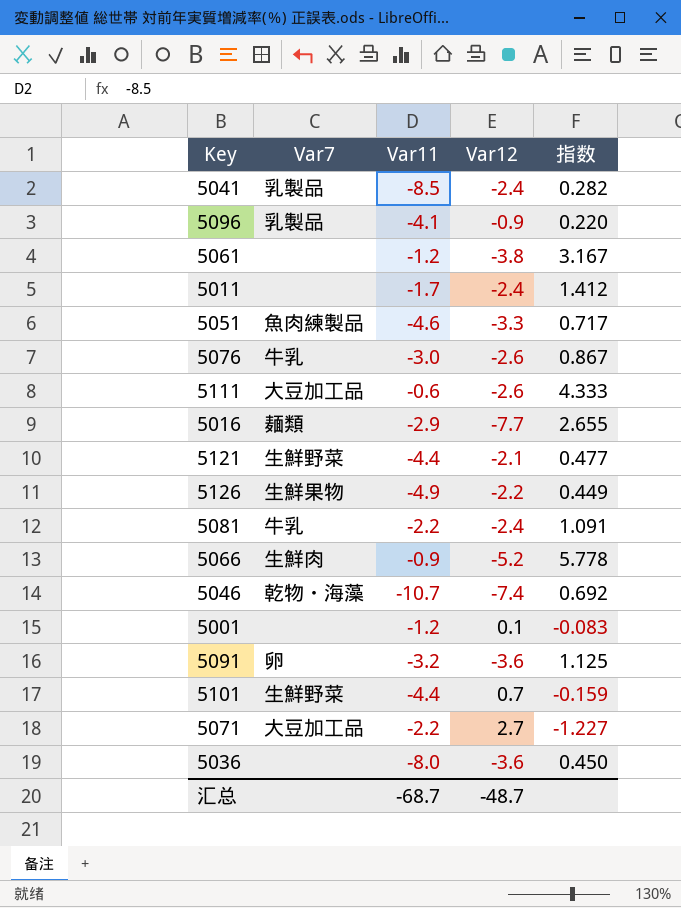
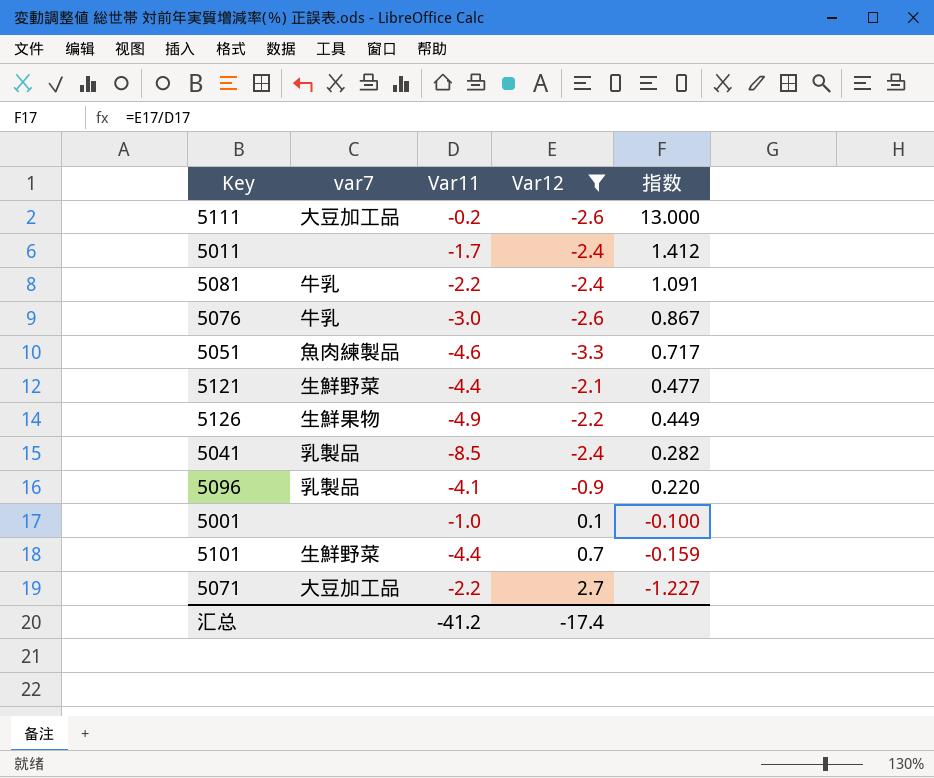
filter: none -> Var12 >= -3.3
row order: none -> 指数 descending
column name: Var7 -> var7
5111 | Var11: -0.6 -> -0.2
5111 | 指数: 4.333 -> 13.000
5001 | Var11: -1.2 -> -1.0
5001 | 指数: -0.083 -> -0.100
汇总 | Var11: -68.7 -> -41.2
汇总 | Var12: -48.7 -> -17.4

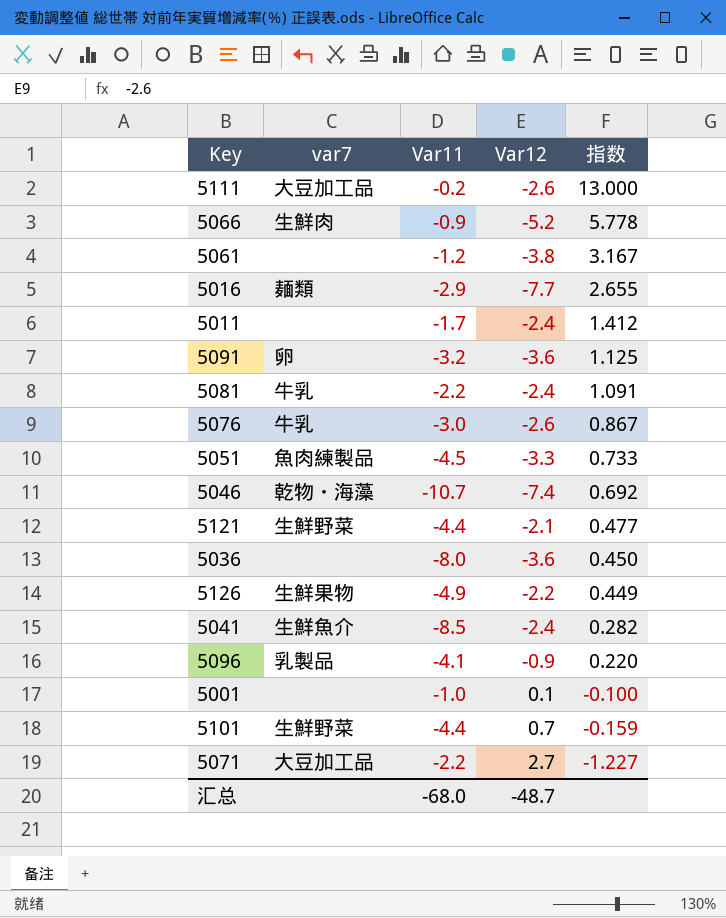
filter: Var12 >= -3.3 -> none
5051 | Var11: -4.6 -> -4.5
5051 | 指数: 0.717 -> 0.733
5041 | var7: 乳製品 -> 生鮮魚介
汇总 | Var11: -41.2 -> -68.0
汇总 | Var12: -17.4 -> -48.7

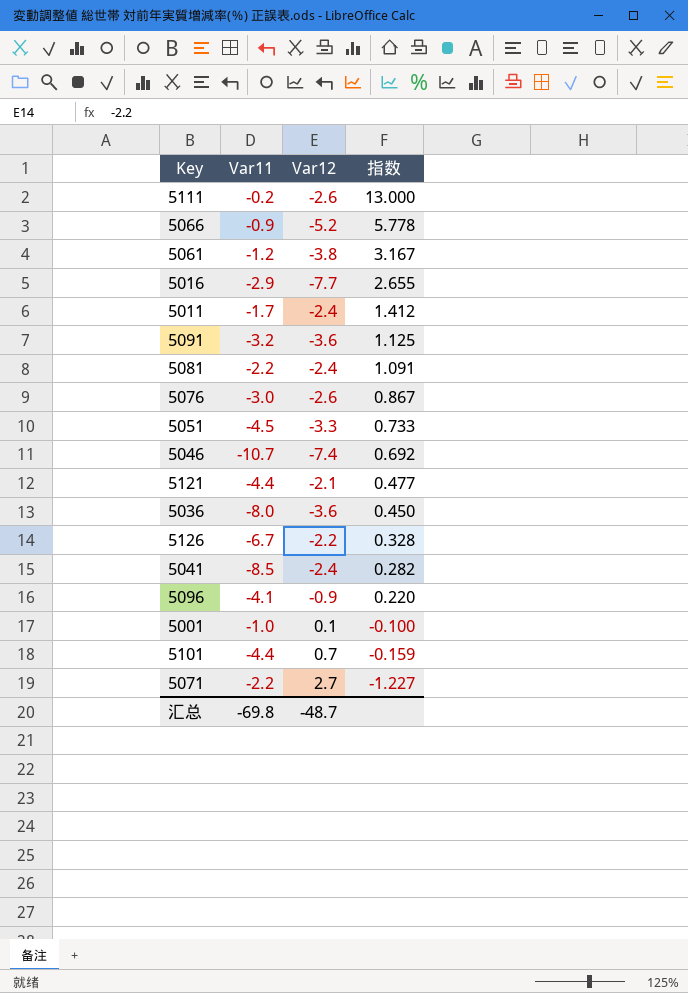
column var7 | position: 2 -> none
5126 | Var11: -4.9 -> -6.7
5126 | 指数: 0.449 -> 0.328
汇总 | Var11: -68.0 -> -69.8

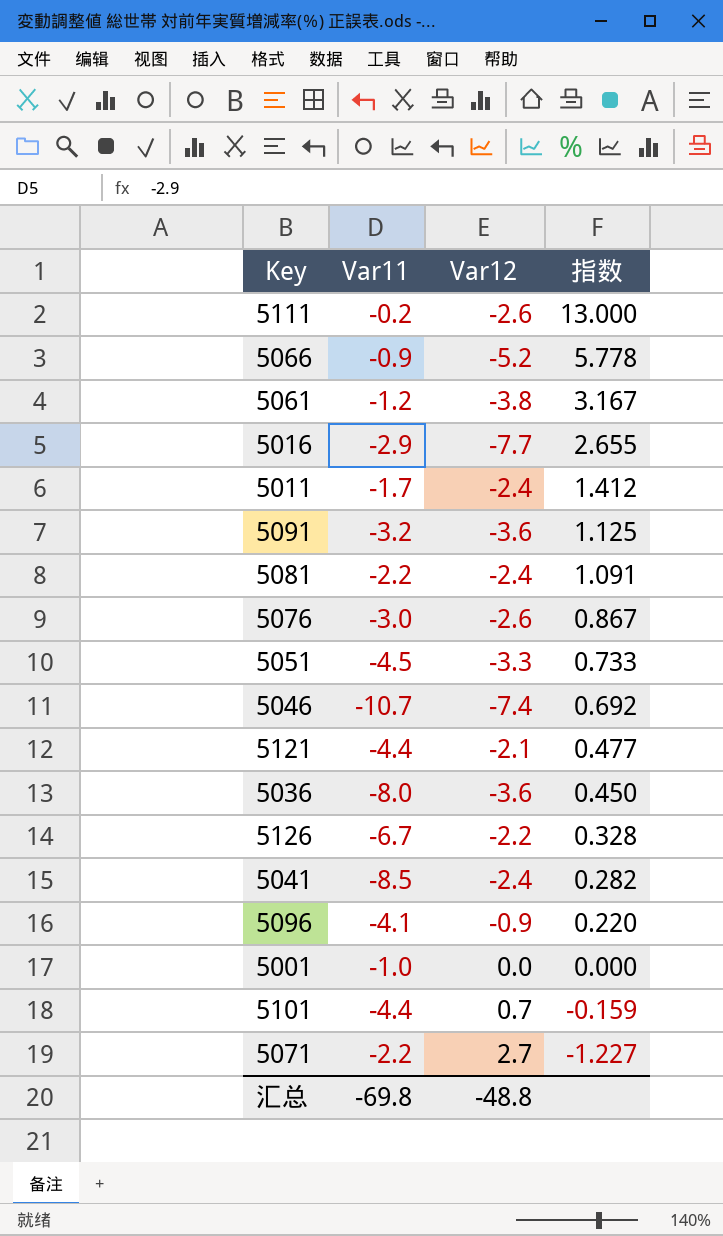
5001 | Var12: 0.1 -> 0.0
5001 | 指数: -0.100 -> 0.000
汇总 | Var12: -48.7 -> -48.8

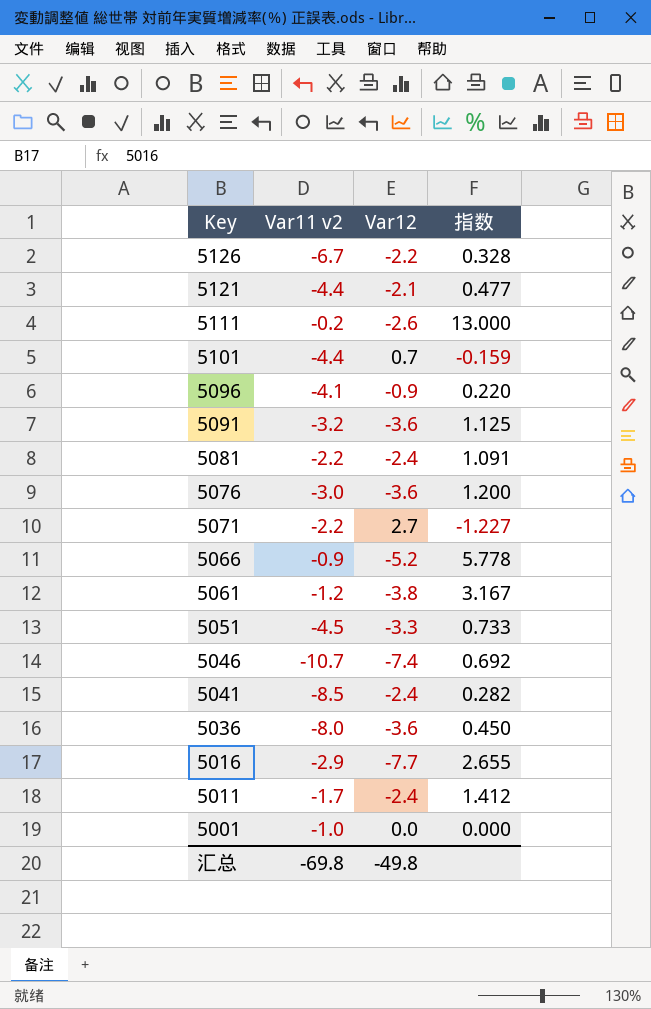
row order: 指数 descending -> Key descending
column name: Var11 -> Var11 v2
5076 | Var12: -2.6 -> -3.6
5076 | 指数: 0.867 -> 1.200
汇总 | Var12: -48.8 -> -49.8

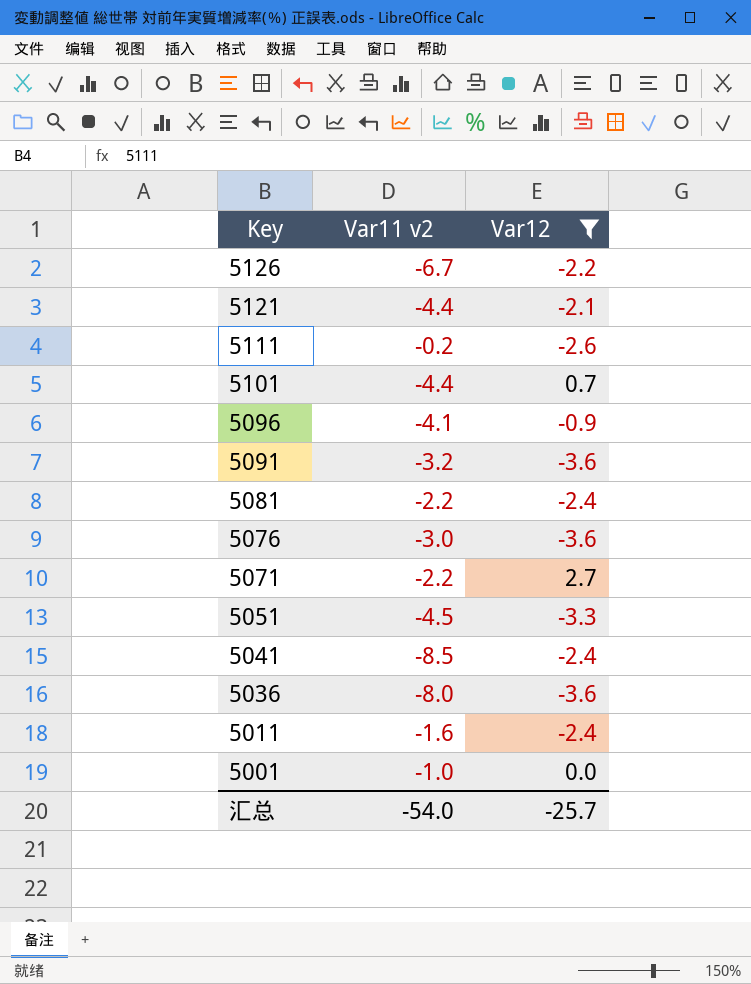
filter: none -> Var12 >= -3.6
column 指数 | formula: [Var12] / [Var11 v2] -> none
5011 | Var11 v2: -1.7 -> -1.6
汇总 | Var11 v2: -69.8 -> -54.0
汇总 | Var12: -49.8 -> -25.7

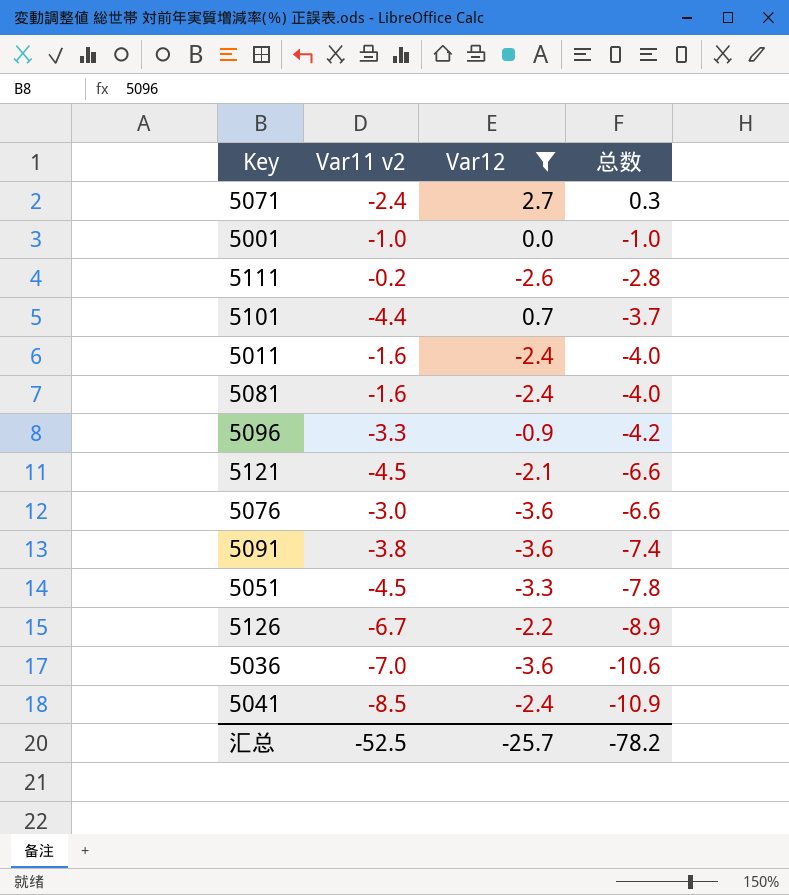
row order: Key descending -> 总数 descending
column 总数 | formula: none -> [Var11 v2] + [Var12]
5071 | Var11 v2: -2.2 -> -2.4
5081 | Var11 v2: -2.2 -> -1.6
5096 | Var11 v2: -4.1 -> -3.3
5121 | Var11 v2: -4.4 -> -4.5
5091 | Var11 v2: -3.2 -> -3.8
5036 | Var11 v2: -8.0 -> -7.0
汇总 | Var11 v2: -54.0 -> -52.5

